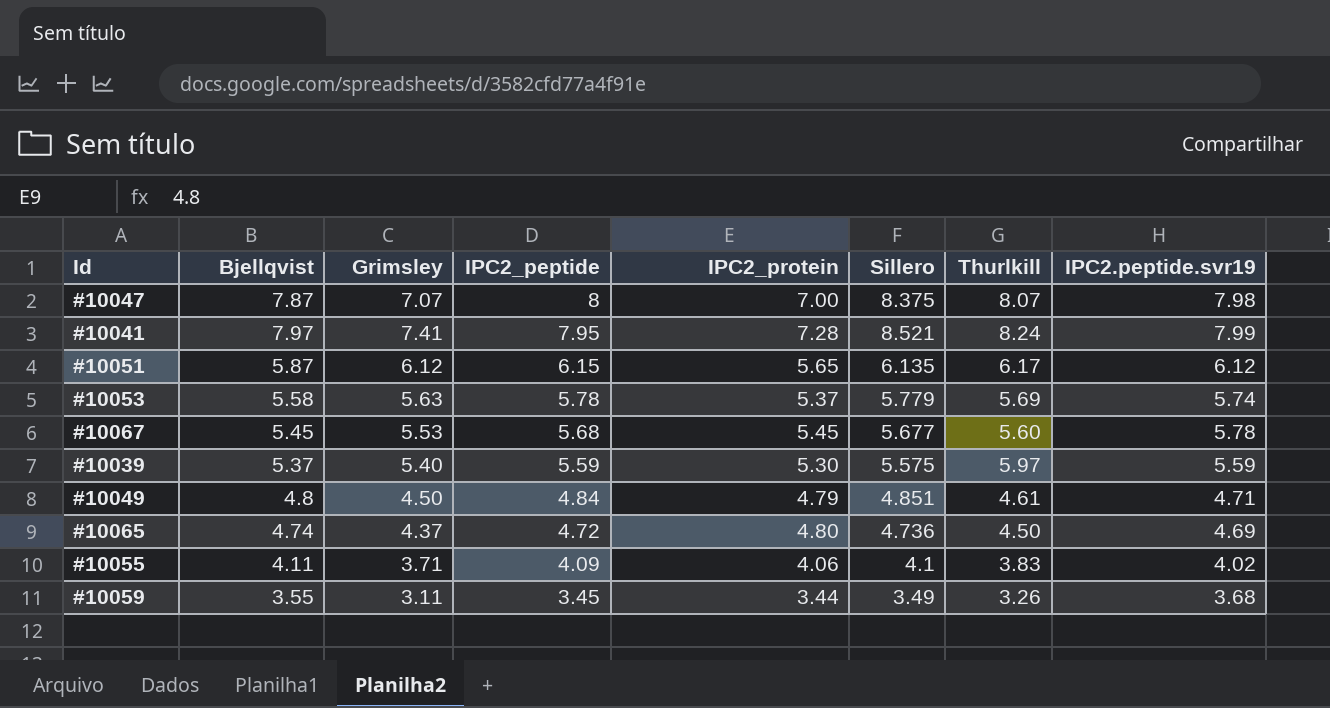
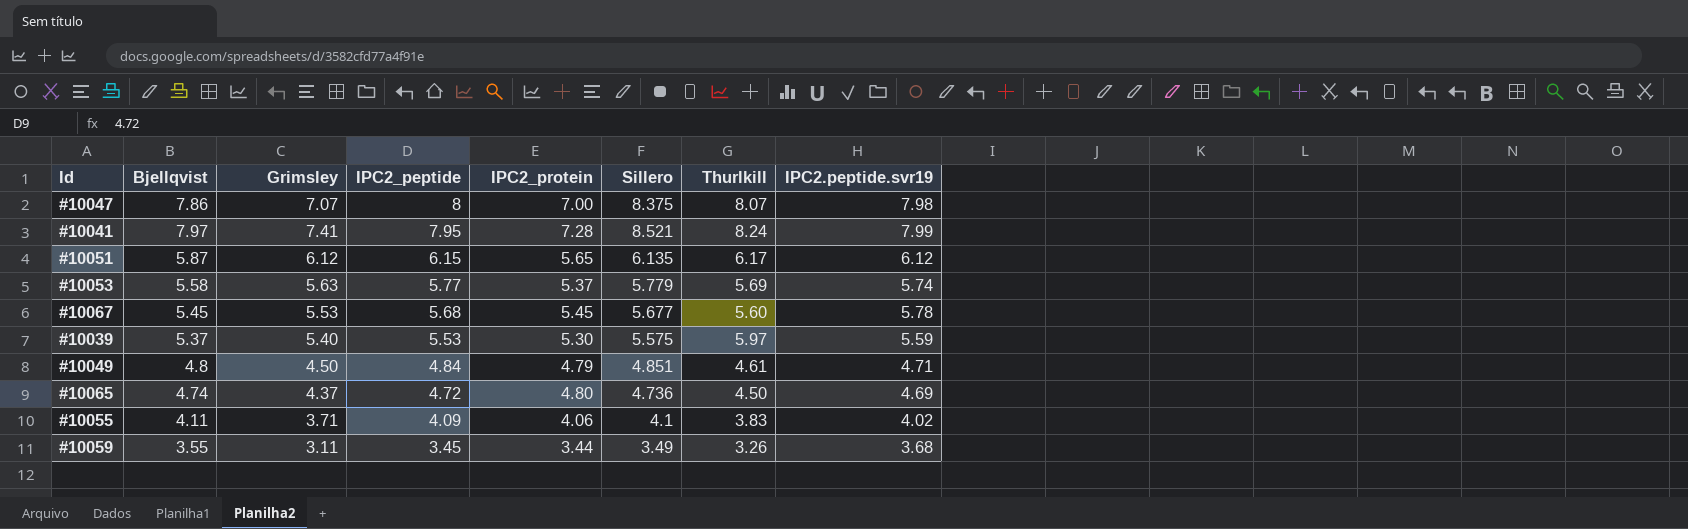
#10047 | Bjellqvist: 7.87 -> 7.86
#10053 | IPC2_peptide: 5.78 -> 5.77
#10039 | IPC2_peptide: 5.59 -> 5.53

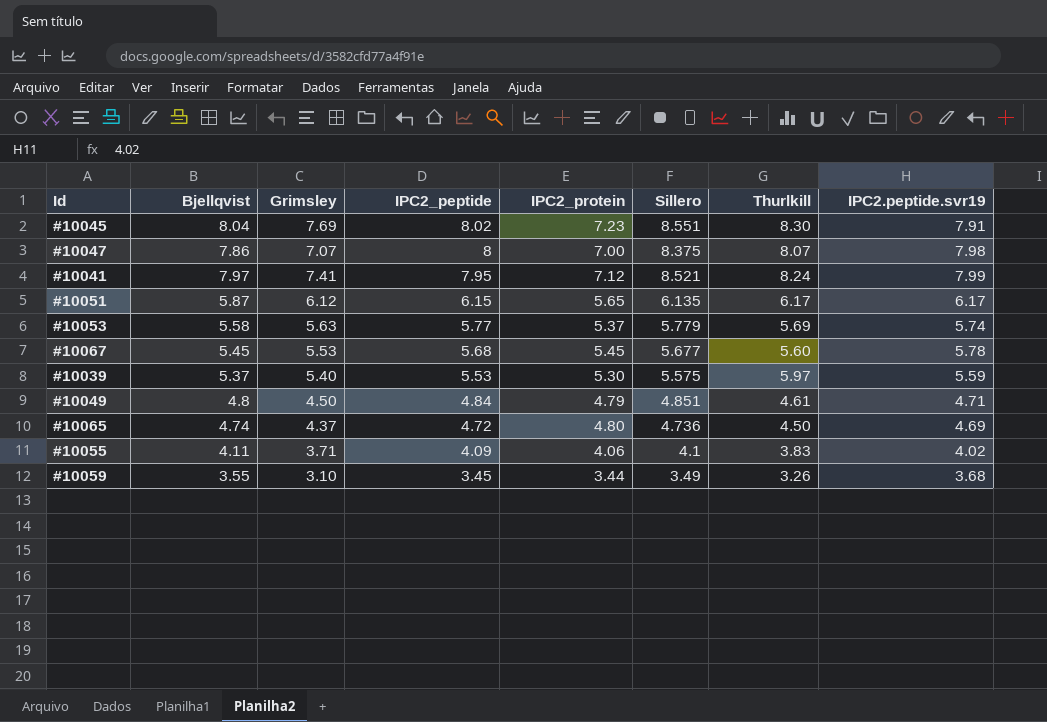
row #10045: none -> 8.04 | 7.69 | 8.02 | 7.23 | 8.551 | 8.30 | 7.91
#10041 | IPC2_protein: 7.28 -> 7.12
#10051 | IPC2.peptide.svr19: 6.12 -> 6.17
#10059 | Grimsley: 3.11 -> 3.10

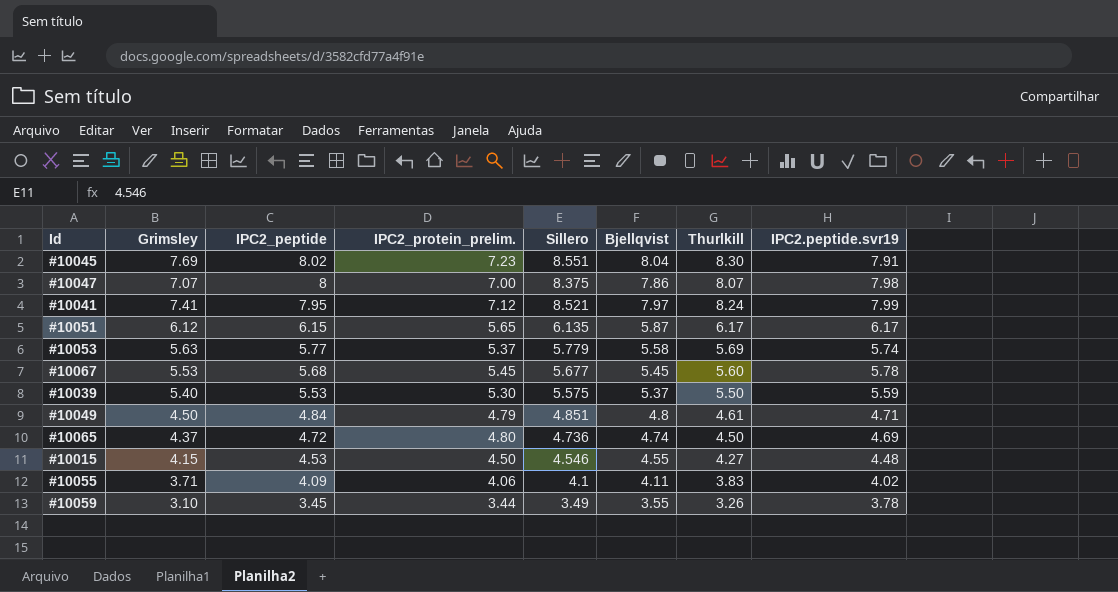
column name: IPC2_protein -> IPC2_protein_prelim.
column Bjellqvist | position: 2 -> 6
#10039 | Thurlkill: 5.97 -> 5.50
row #10015: none -> 4.15 | 4.53 | 4.50 | 4.546 | 4.55 | 4.27 | 4.48
#10059 | IPC2.peptide.svr19: 3.68 -> 3.78

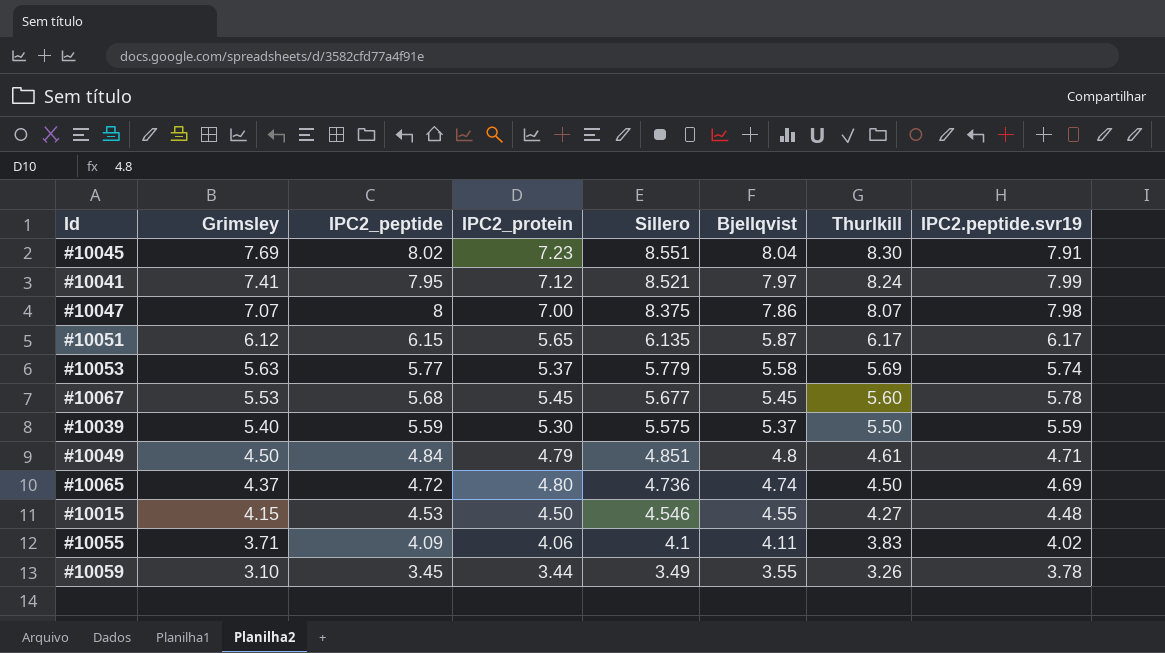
row order: IPC2_peptide descending -> Grimsley descending
column name: IPC2_protein_prelim. -> IPC2_protein
#10039 | IPC2_peptide: 5.53 -> 5.59

